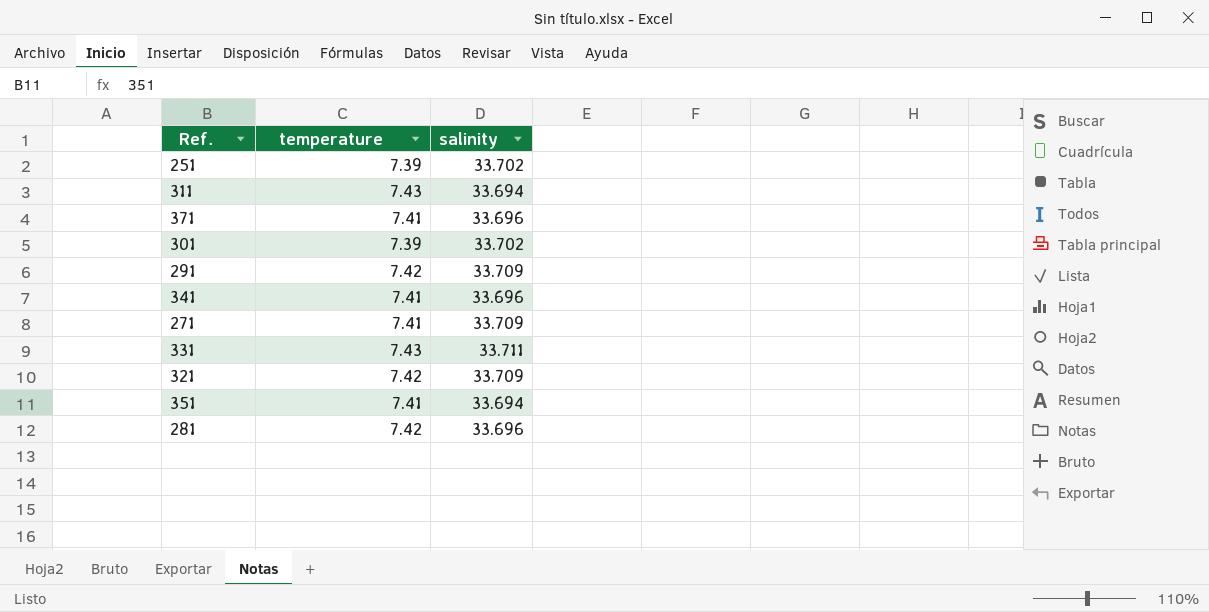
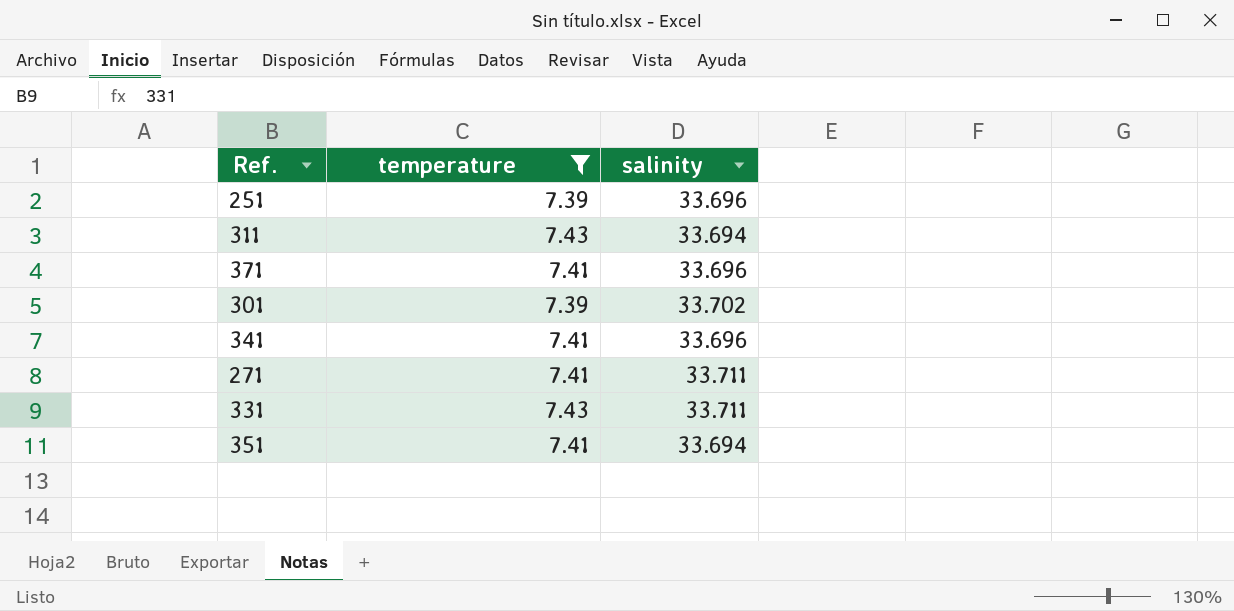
filter: none -> temperature != 7.42
251 | salinity: 33.702 -> 33.696
271 | salinity: 33.709 -> 33.711

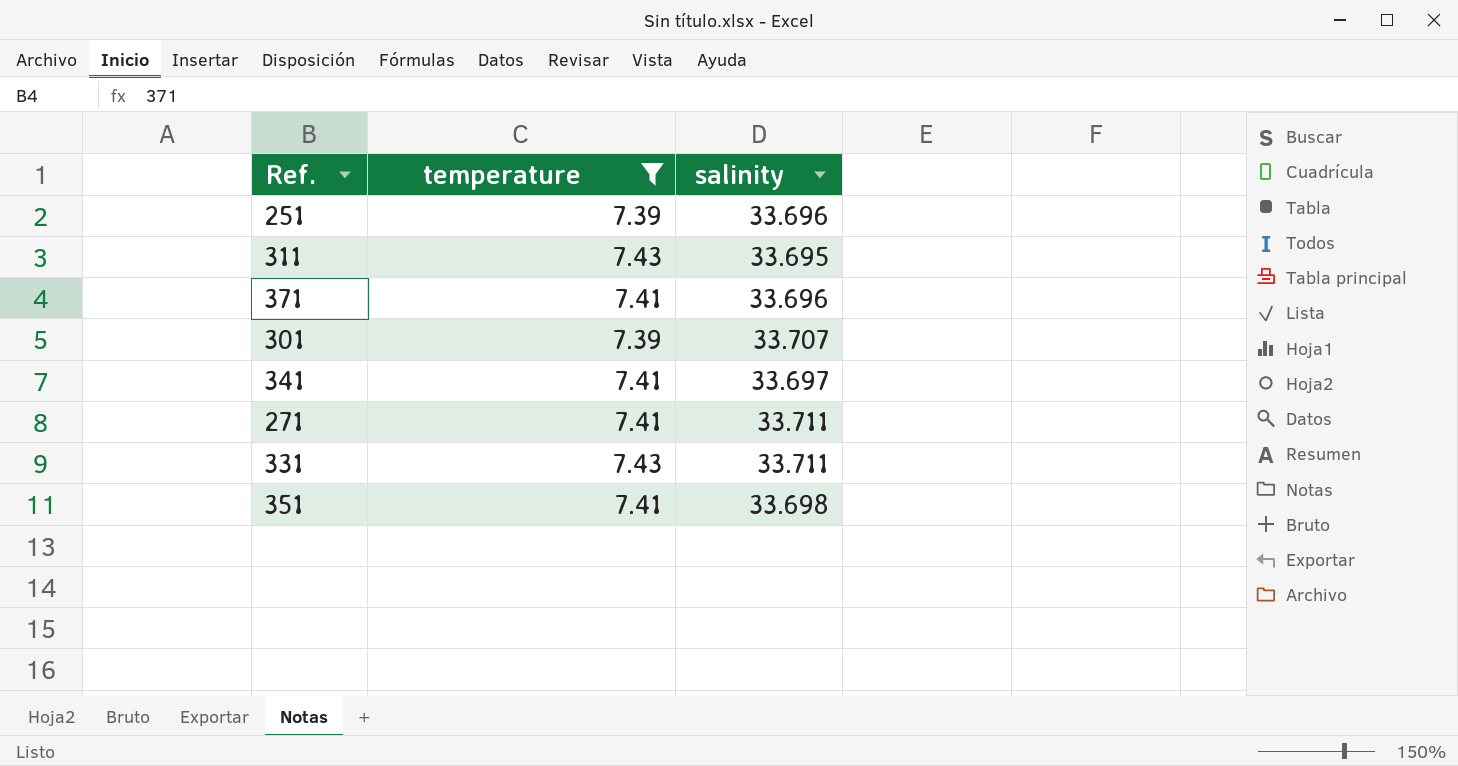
311 | salinity: 33.694 -> 33.695
301 | salinity: 33.702 -> 33.707
341 | salinity: 33.696 -> 33.697
351 | salinity: 33.694 -> 33.698

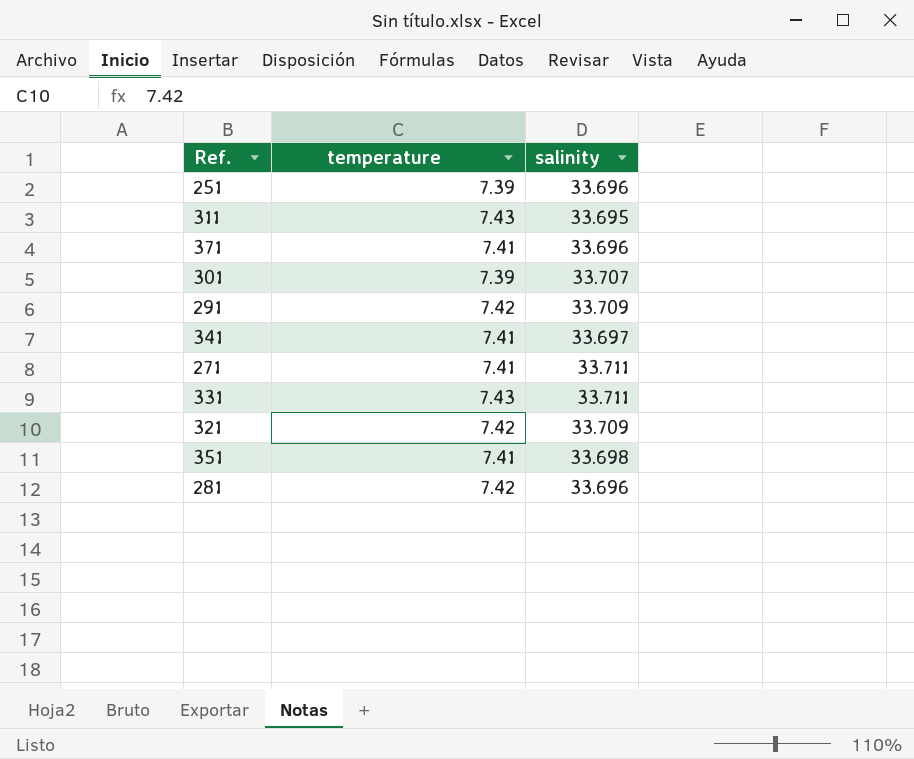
filter: temperature != 7.42 -> none

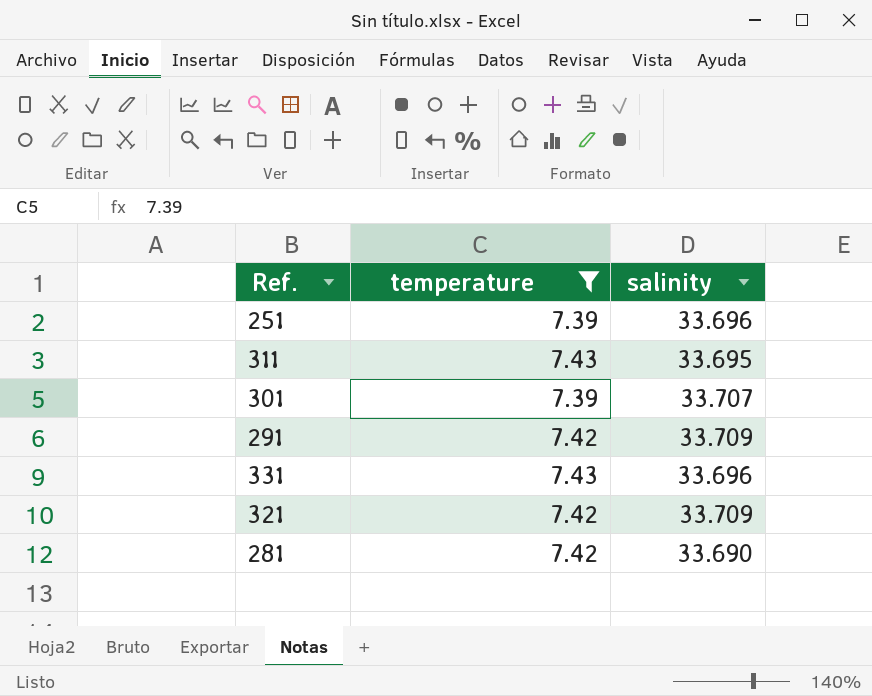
filter: none -> temperature != 7.41
331 | salinity: 33.711 -> 33.696
281 | salinity: 33.696 -> 33.690

